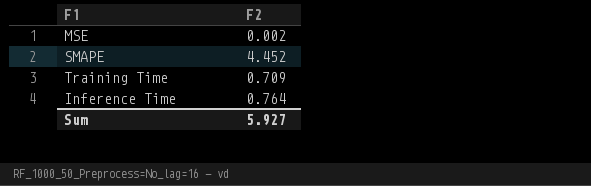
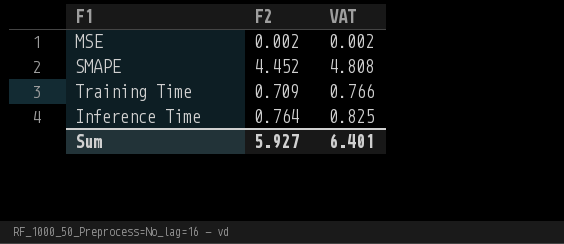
column VAT | formula: none -> [F2] * 1.08

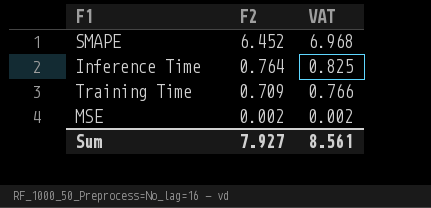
row order: none -> F2 descending
SMAPE | F2: 4.452 -> 6.452
SMAPE | VAT: 4.808 -> 6.968
Sum | F2: 5.927 -> 7.927
Sum | VAT: 6.401 -> 8.561

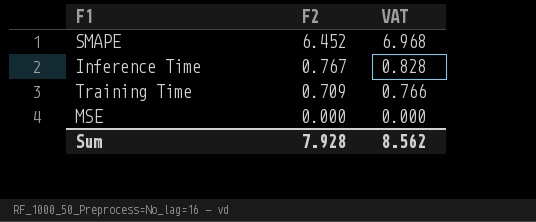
Inference Time | F2: 0.764 -> 0.767
Inference Time | VAT: 0.825 -> 0.828
MSE | F2: 0.002 -> 0.000
MSE | VAT: 0.002 -> 0.000
Sum | F2: 7.927 -> 7.928
Sum | VAT: 8.561 -> 8.562

